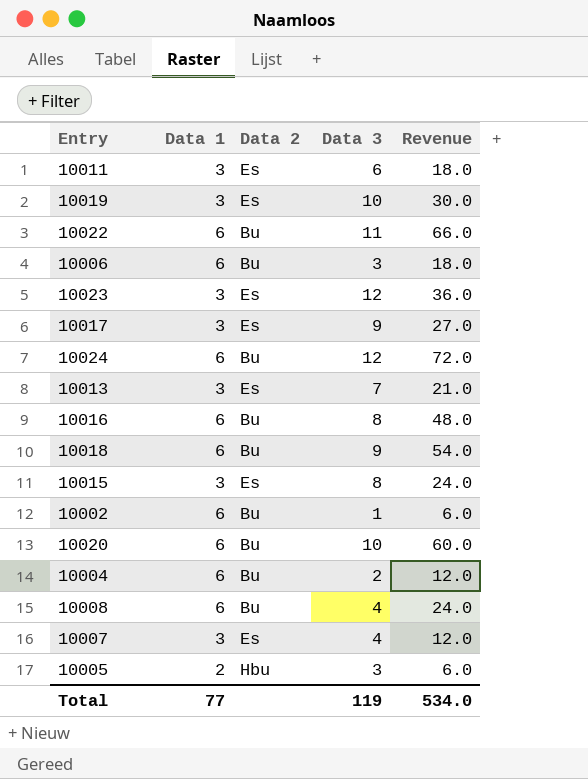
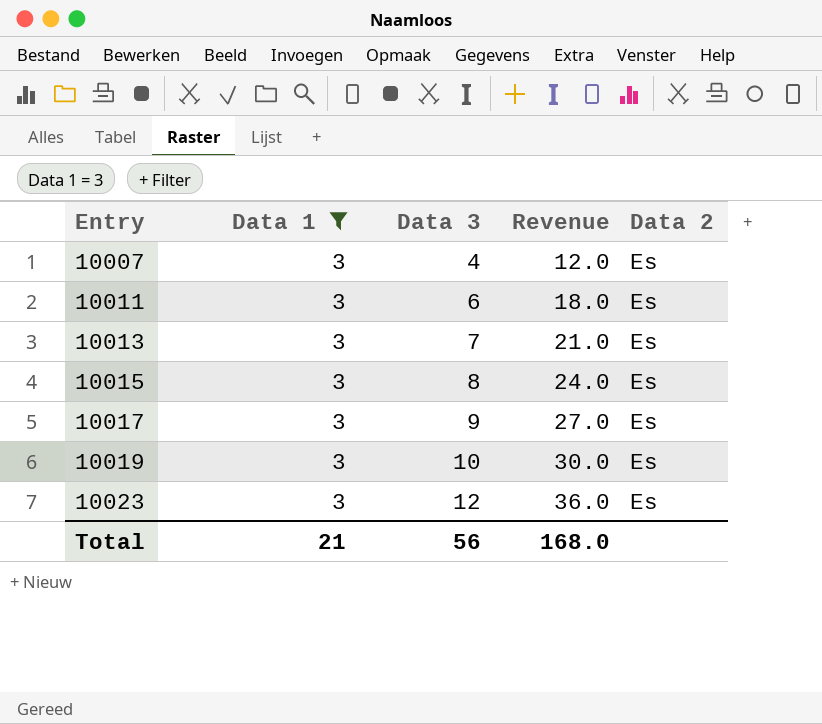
filter: none -> Data 1 = 3
row order: none -> Entry ascending
column Data 2 | position: 3 -> 5
Total | Data 1: 77 -> 21
Total | Data 3: 119 -> 56
Total | Revenue: 534.0 -> 168.0

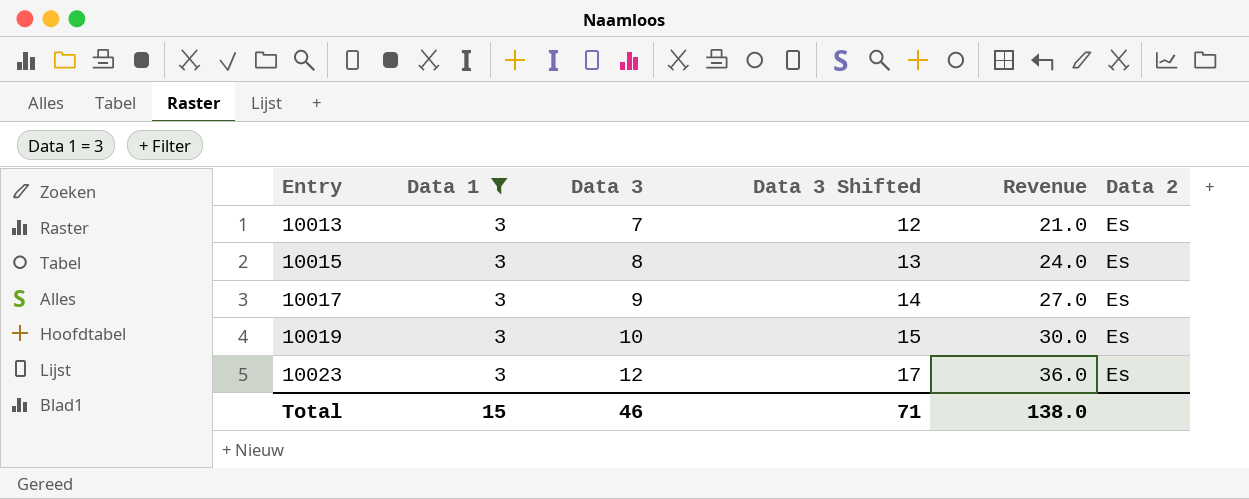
column Data 3 Shifted | formula: none -> [Data 3] + 5
row 10007: 3 | 4 | 12.0 | Es -> none
row 10011: 3 | 6 | 18.0 | Es -> none
Total | Data 1: 21 -> 15
Total | Data 3: 56 -> 46
Total | Revenue: 168.0 -> 138.0

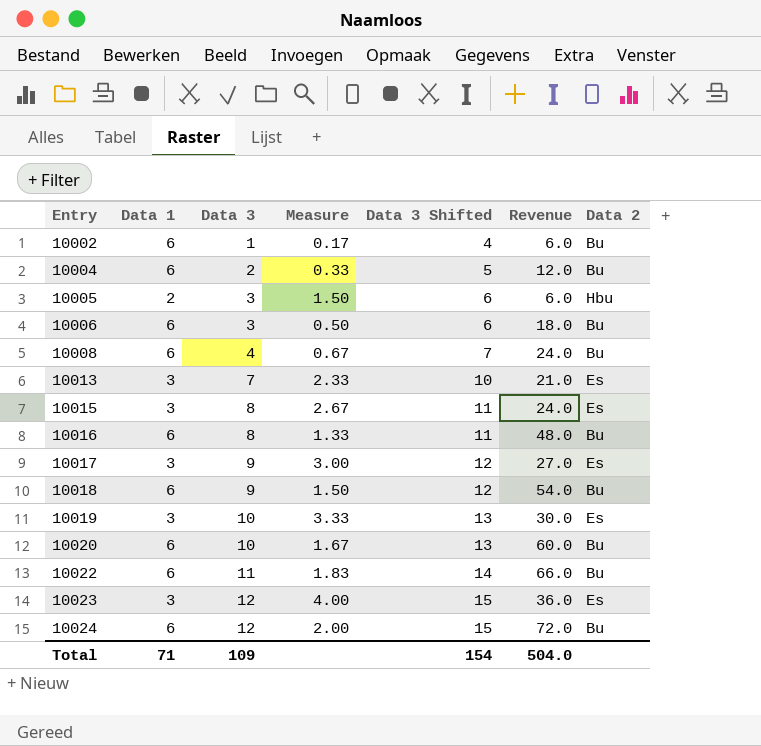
filter: Data 1 = 3 -> none
column Measure | formula: none -> [Data 3] / [Data 1]
column Data 3 Shifted | formula: [Data 3] + 5 -> [Data 3] + 3
Total | Data 1: 15 -> 71
Total | Data 3: 46 -> 109
Total | Data 3 Shifted: 71 -> 154
Total | Revenue: 138.0 -> 504.0

